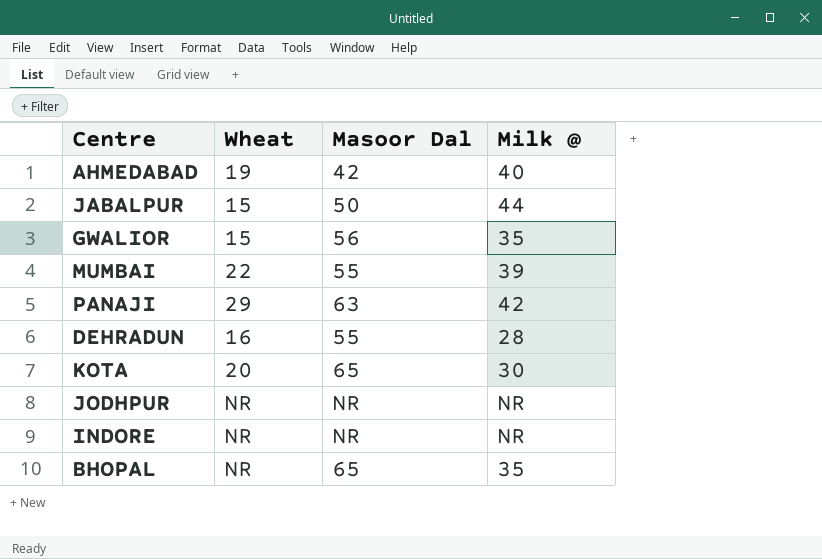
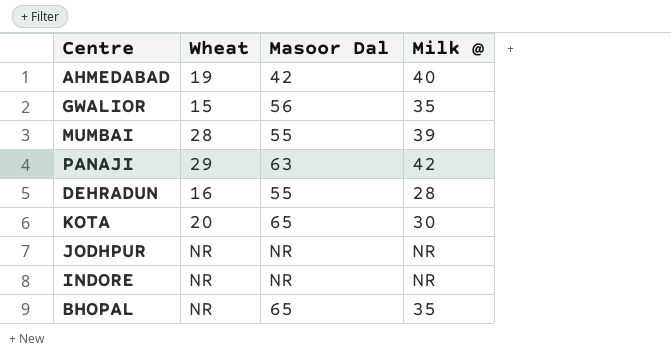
row JABALPUR: 15 | 50 | 44 -> none
MUMBAI | Wheat: 22 -> 28

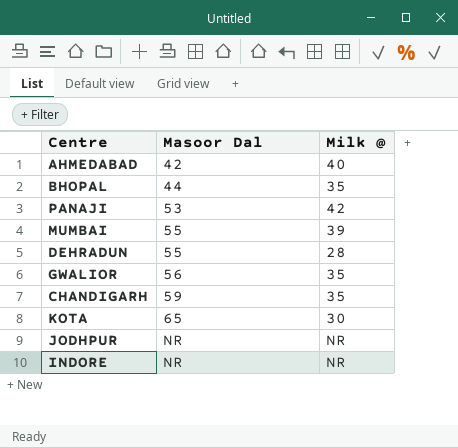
row order: none -> Masoor Dal ascending
column Wheat | position: 2 -> none
BHOPAL | Masoor Dal: 65 -> 44
PANAJI | Masoor Dal: 63 -> 53
row CHANDIGARH: none -> 59 | 35

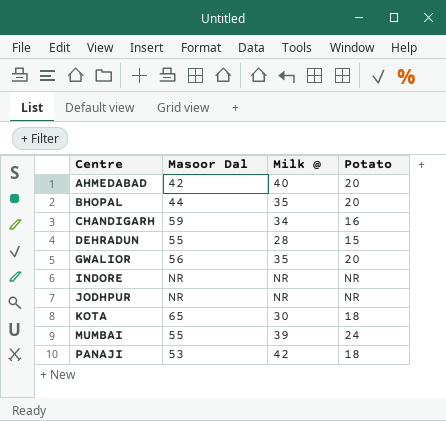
row order: Masoor Dal ascending -> Centre ascending
column Potato | position: none -> 4
CHANDIGARH | Milk @: 35 -> 34

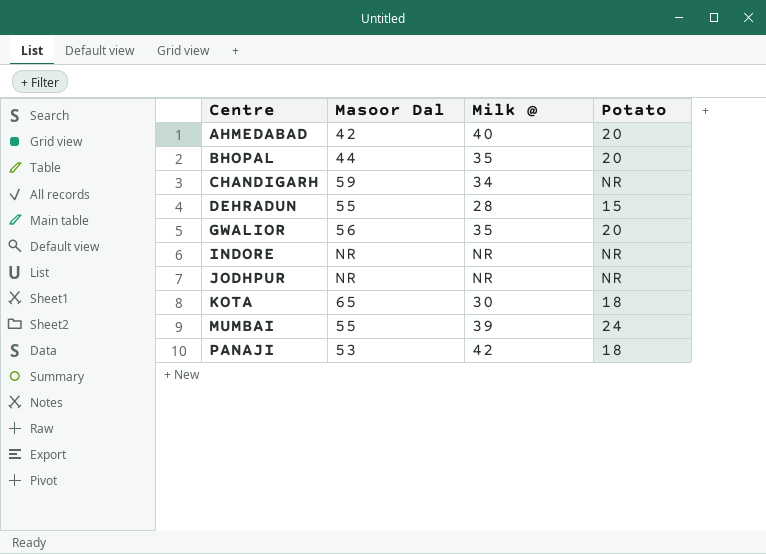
CHANDIGARH | Potato: 16 -> NR

